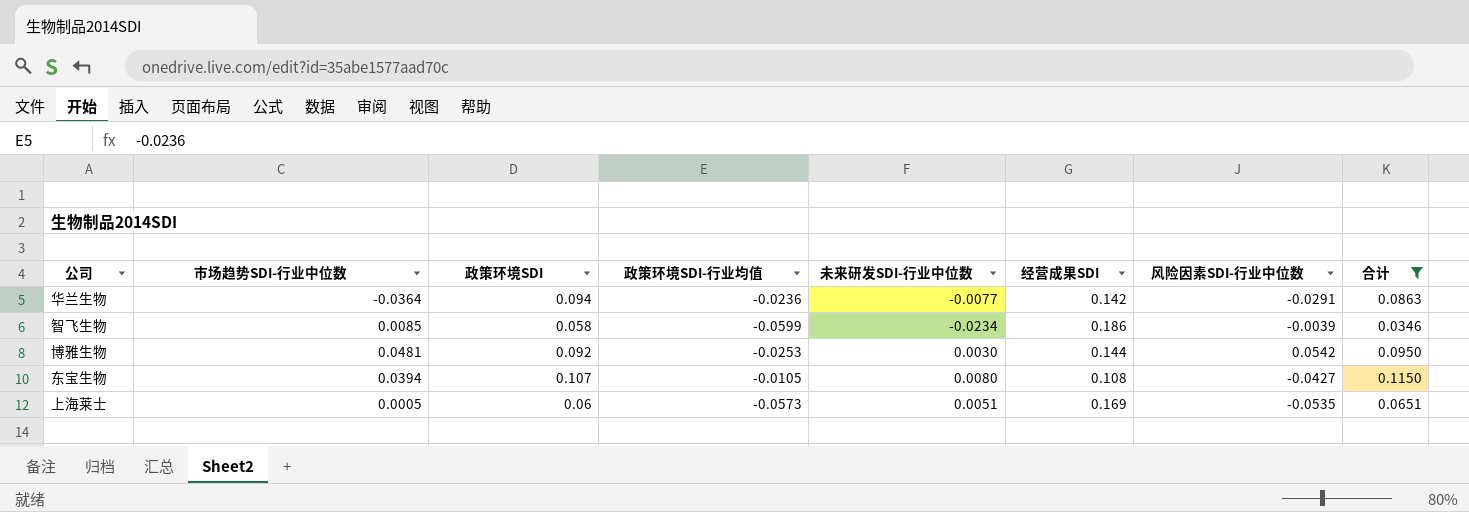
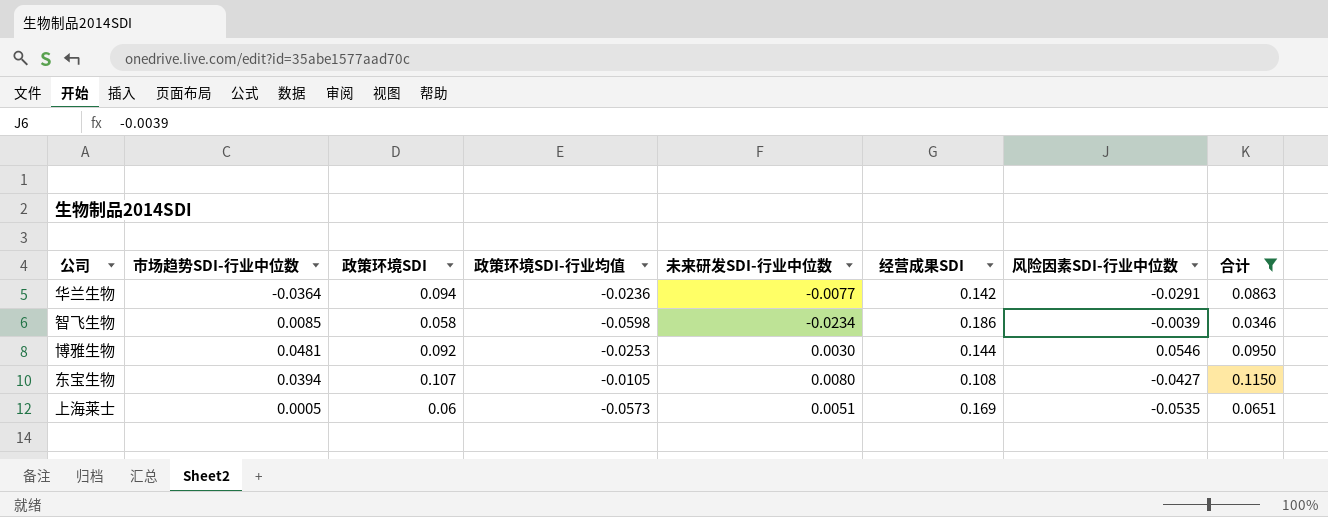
智飞生物 | 政策环境SDI-行业均值: -0.0599 -> -0.0598
博雅生物 | 风险因素SDI-行业中位数: 0.0542 -> 0.0546

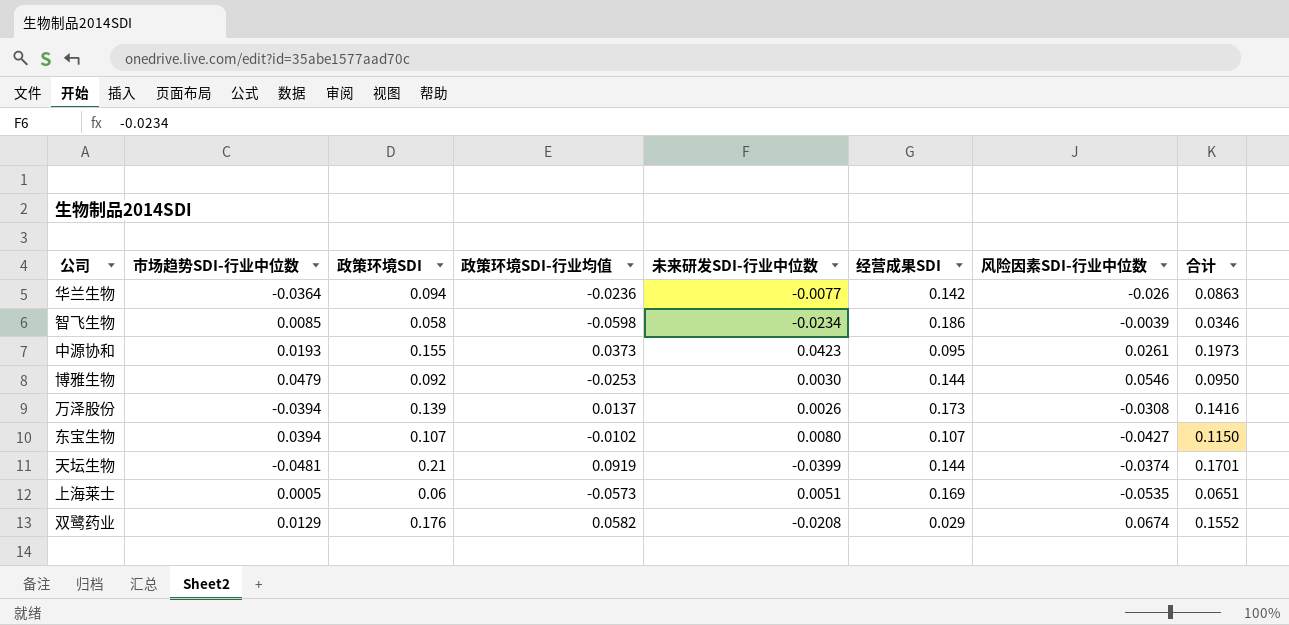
filter: 合计 <= 0.1150 -> none
华兰生物 | 风险因素SDI-行业中位数: -0.0291 -> -0.026
博雅生物 | 市场趋势SDI-行业中位数: 0.0481 -> 0.0479
东宝生物 | 政策环境SDI-行业均值: -0.0105 -> -0.0102
东宝生物 | 经营成果SDI: 0.108 -> 0.107

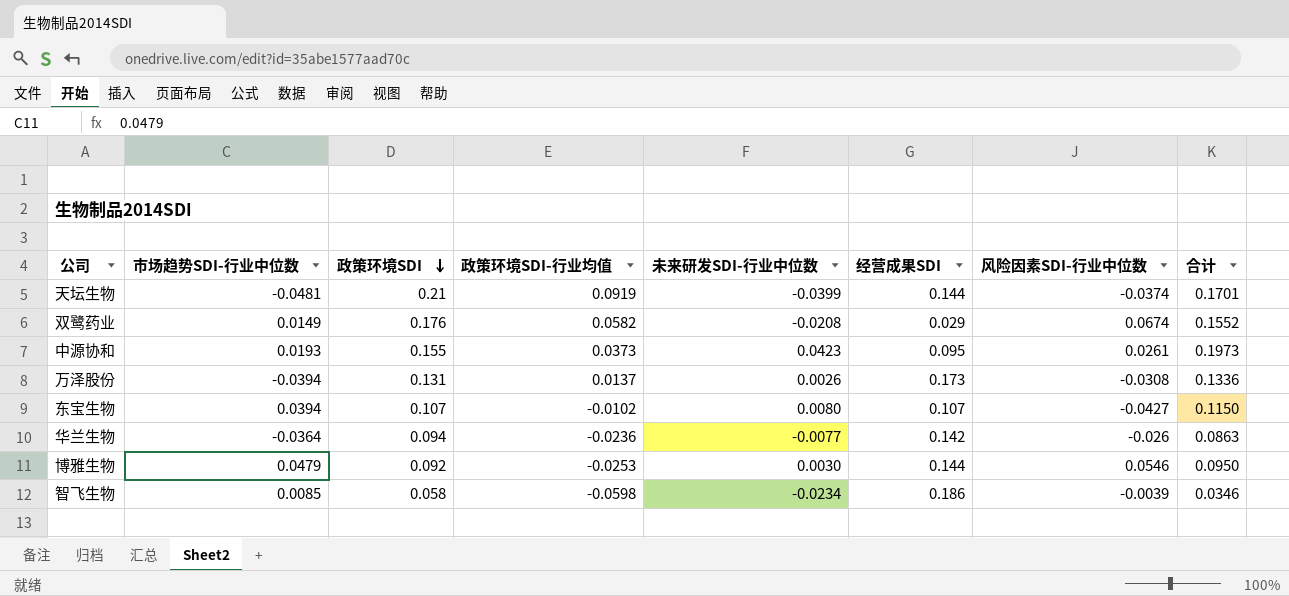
row order: none -> 政策环境SDI descending
row 上海莱士: 0.0005 | 0.06 | -0.0573 | 0.0051 | 0.169 | -0.0535 | 0.0651 -> none
双鹭药业 | 市场趋势SDI-行业中位数: 0.0129 -> 0.0149
万泽股份 | 政策环境SDI: 0.139 -> 0.131
万泽股份 | 合计: 0.1416 -> 0.1336

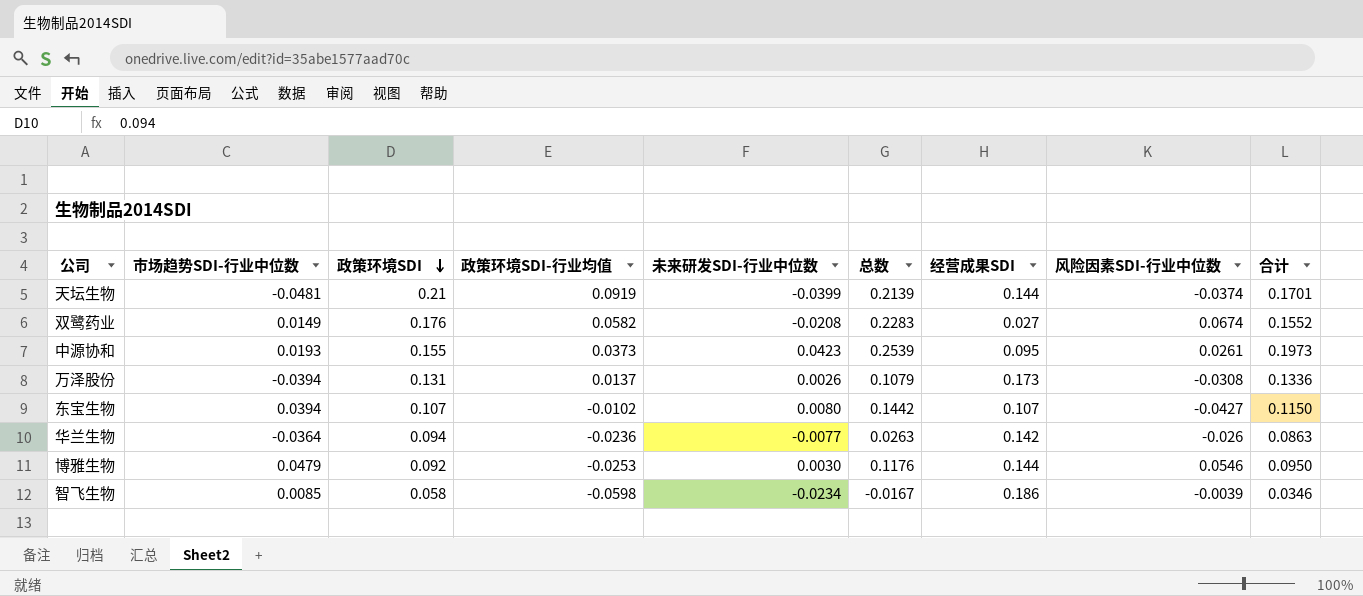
column 总数 | formula: none -> [市场趋势SDI-行业中位数] + [政策环境SDI] + [政策环境SDI-行业均值] + [未来研发SDI-行业中位数]
双鹭药业 | 经营成果SDI: 0.029 -> 0.027

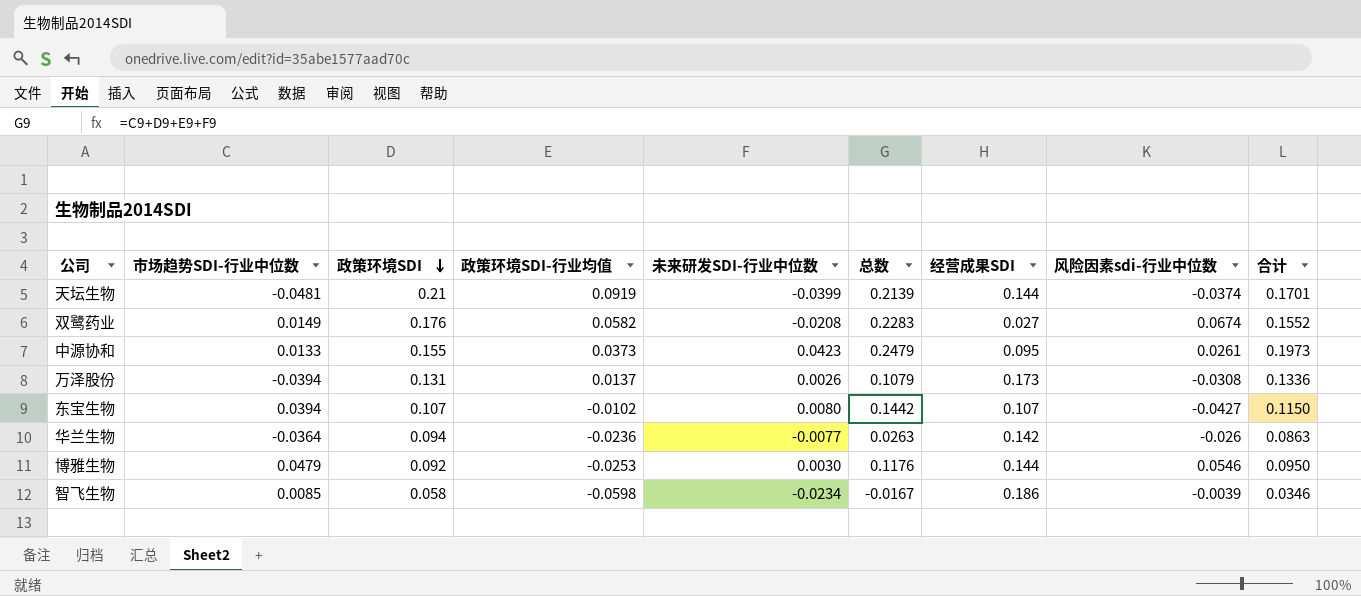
column name: 风险因素SDI-行业中位数 -> 风险因素sdi-行业中位数
中源协和 | 市场趋势SDI-行业中位数: 0.0193 -> 0.0133
中源协和 | 总数: 0.2539 -> 0.2479

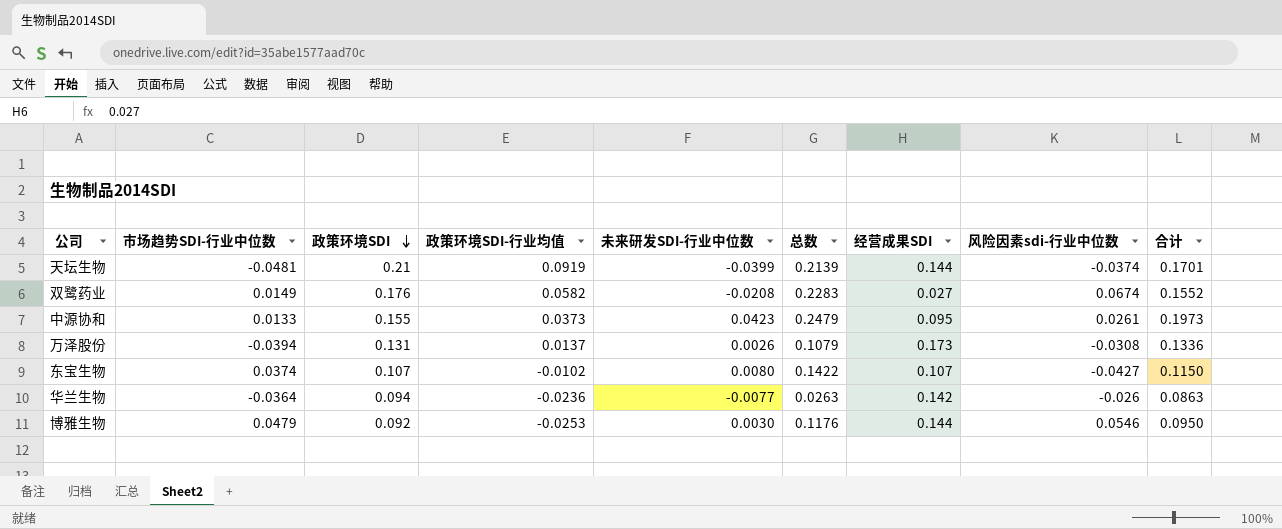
row 智飞生物: 0.0085 | 0.058 | -0.0598 | -0.0234 | -0.0167 | 0.186 | -0.0039 | 0.0346 -> none
东宝生物 | 市场趋势SDI-行业中位数: 0.0394 -> 0.0374
东宝生物 | 总数: 0.1442 -> 0.1422

